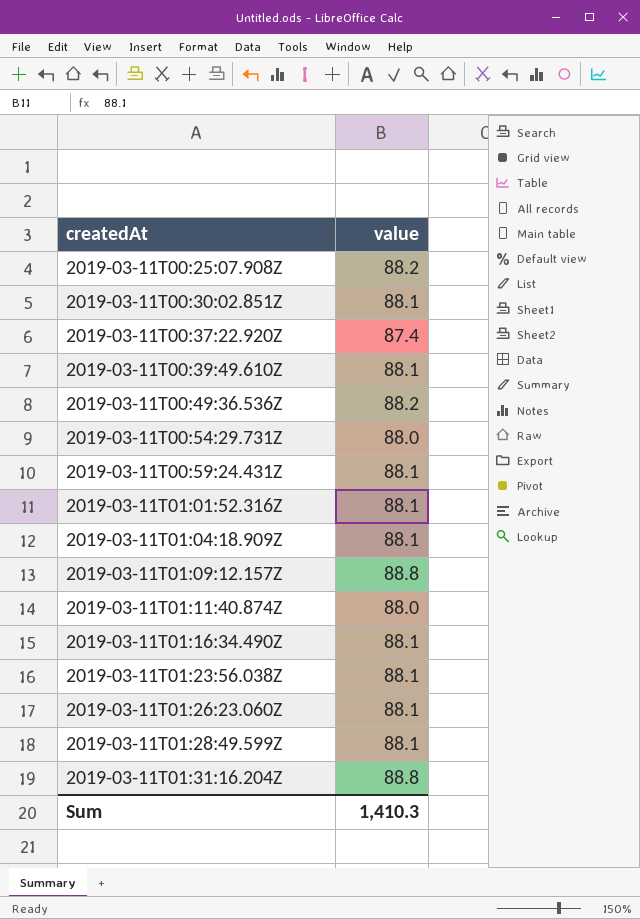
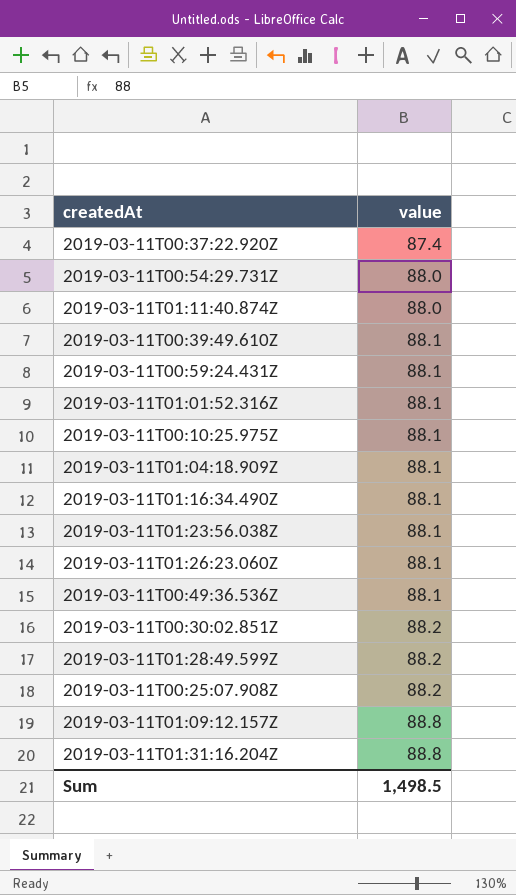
row order: createdAt ascending -> value ascending
row 2019-03-11T00:10:25.975Z: none -> 88.1
2019-03-11T00:49:36.536Z | value: 88.2 -> 88.1
2019-03-11T00:30:02.851Z | value: 88.1 -> 88.2
2019-03-11T01:28:49.599Z | value: 88.1 -> 88.2
Sum | value: 1,410.3 -> 1,498.5

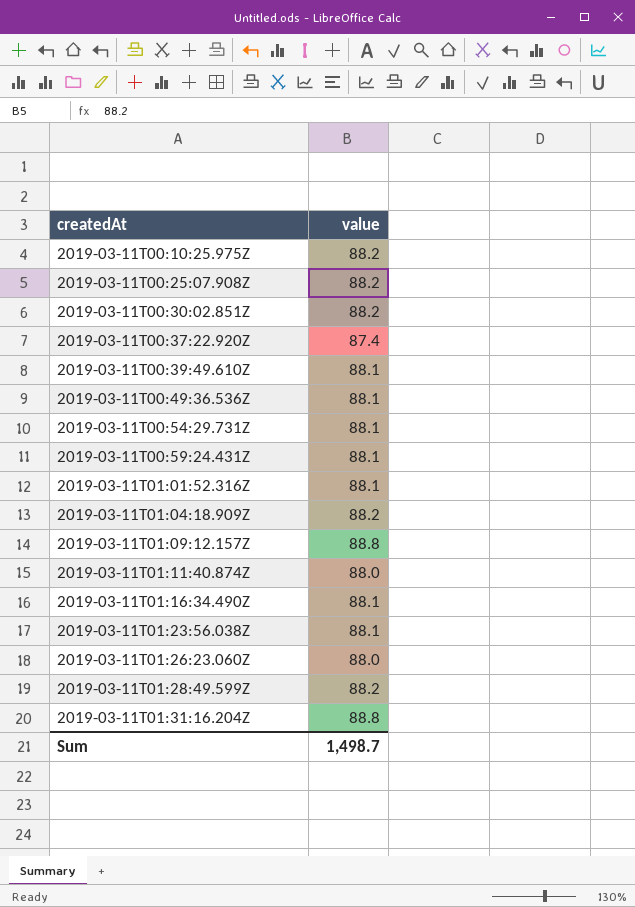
row order: value ascending -> createdAt ascending
2019-03-11T00:10:25.975Z | value: 88.1 -> 88.2
2019-03-11T00:54:29.731Z | value: 88.0 -> 88.1
2019-03-11T01:04:18.909Z | value: 88.1 -> 88.2
2019-03-11T01:26:23.060Z | value: 88.1 -> 88.0
Sum | value: 1,498.5 -> 1,498.7

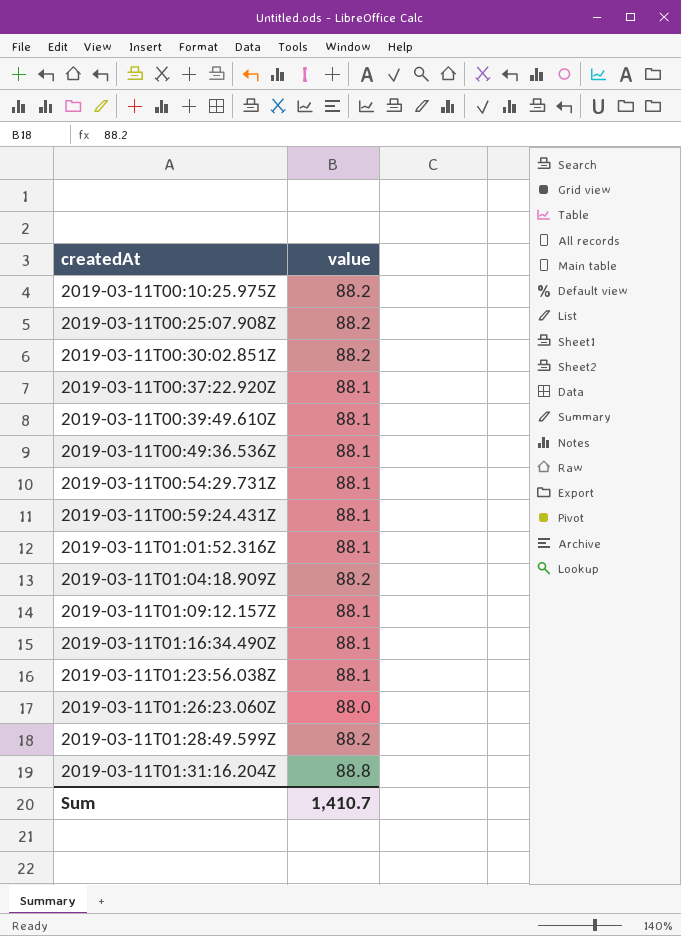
row 2019-03-11T01:11:40.874Z: 88.0 -> none
2019-03-11T00:37:22.920Z | value: 87.4 -> 88.1
2019-03-11T01:09:12.157Z | value: 88.8 -> 88.1
Sum | value: 1,498.7 -> 1,410.7

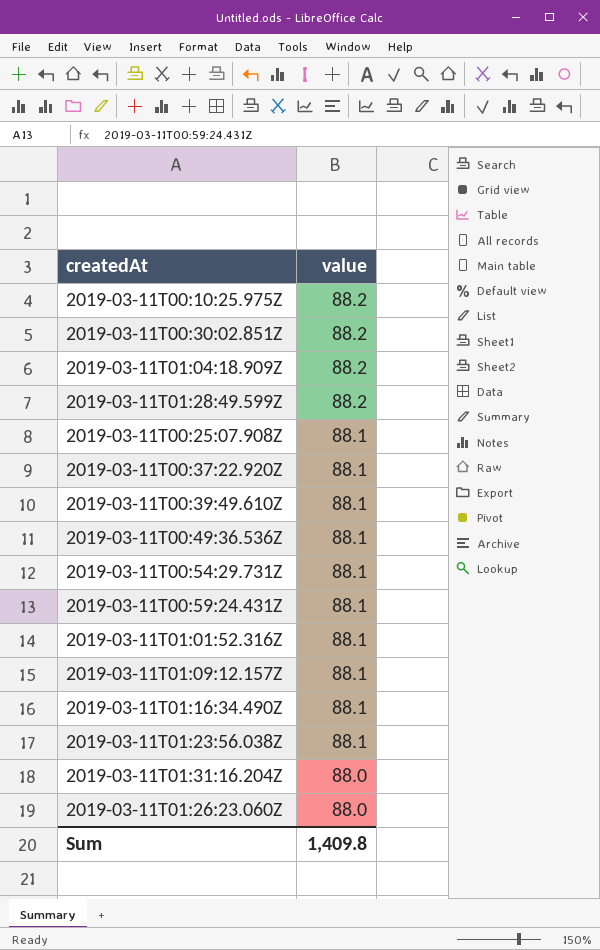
row order: createdAt ascending -> value descending
2019-03-11T00:25:07.908Z | value: 88.2 -> 88.1
2019-03-11T01:31:16.204Z | value: 88.8 -> 88.0
Sum | value: 1,410.7 -> 1,409.8

